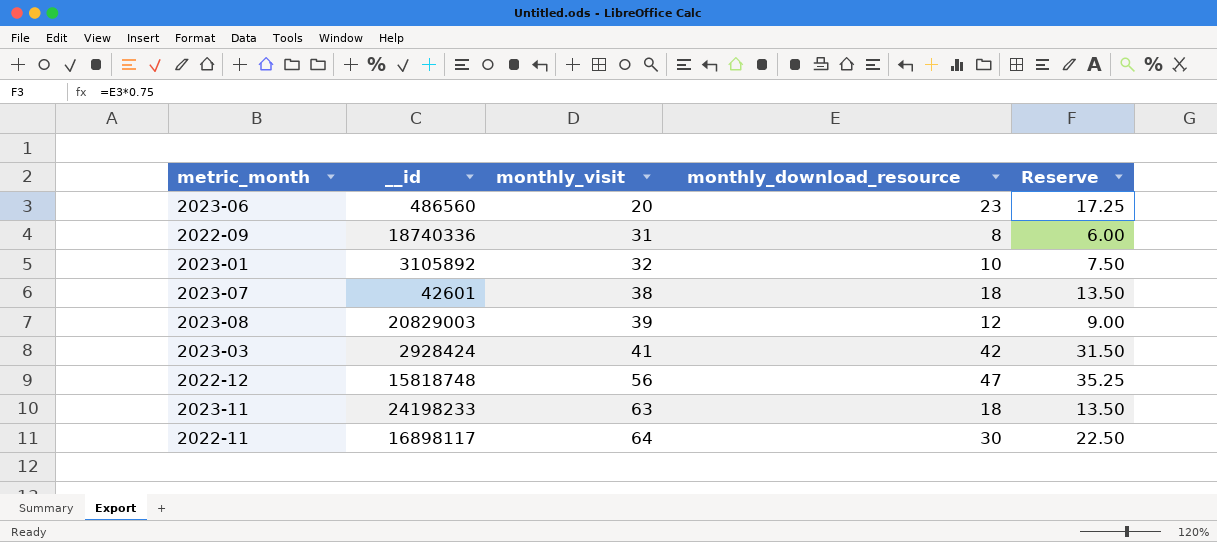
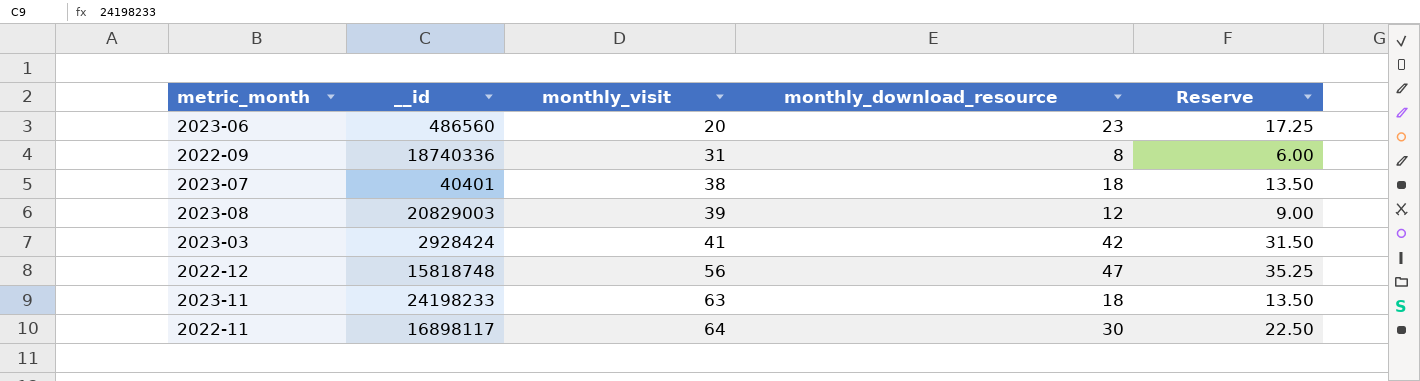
row 2023-01: 3105892 | 32 | 10 | 7.50 -> none
2023-07 | __id: 42601 -> 40401

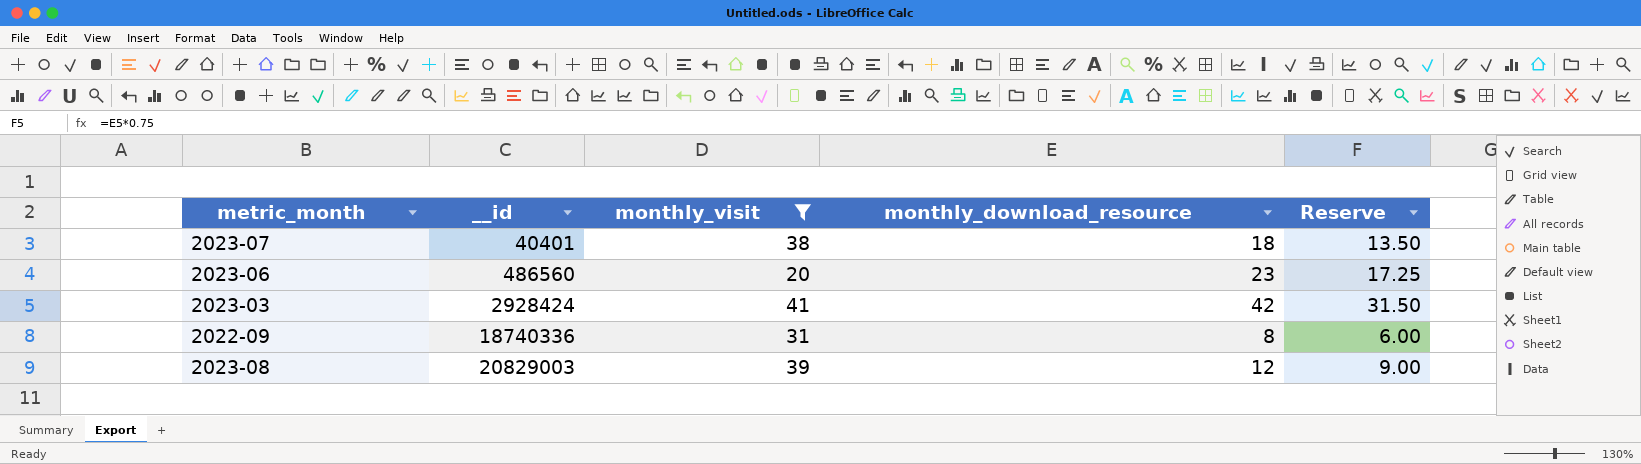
filter: none -> monthly_visit <= 41
row order: monthly_visit ascending -> __id ascending

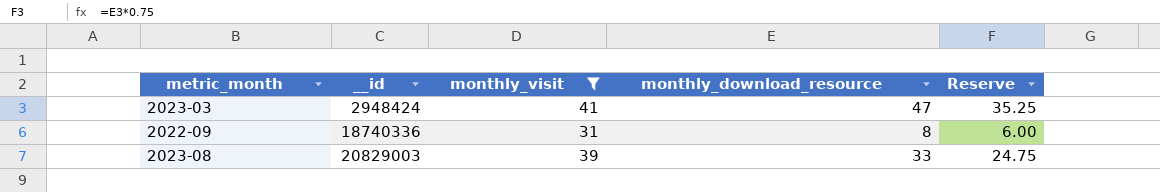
row 2023-07: 40401 | 38 | 18 | 13.50 -> none
row 2023-06: 486560 | 20 | 23 | 17.25 -> none
2023-03 | __id: 2928424 -> 2948424
2023-03 | monthly_download_resource: 42 -> 47
2023-03 | Reserve: 31.50 -> 35.25
2023-08 | monthly_download_resource: 12 -> 33
2023-08 | Reserve: 9.00 -> 24.75

